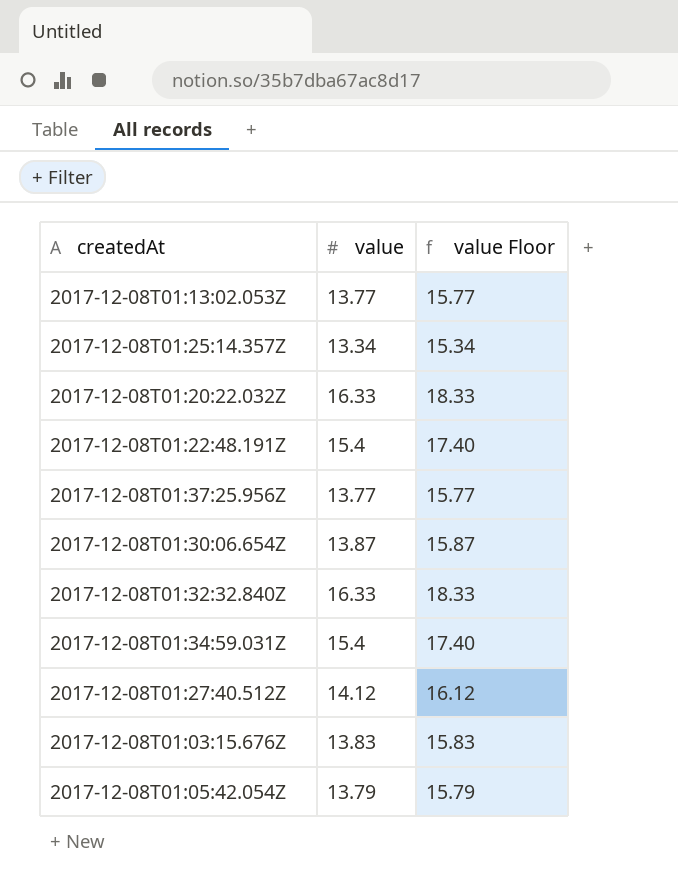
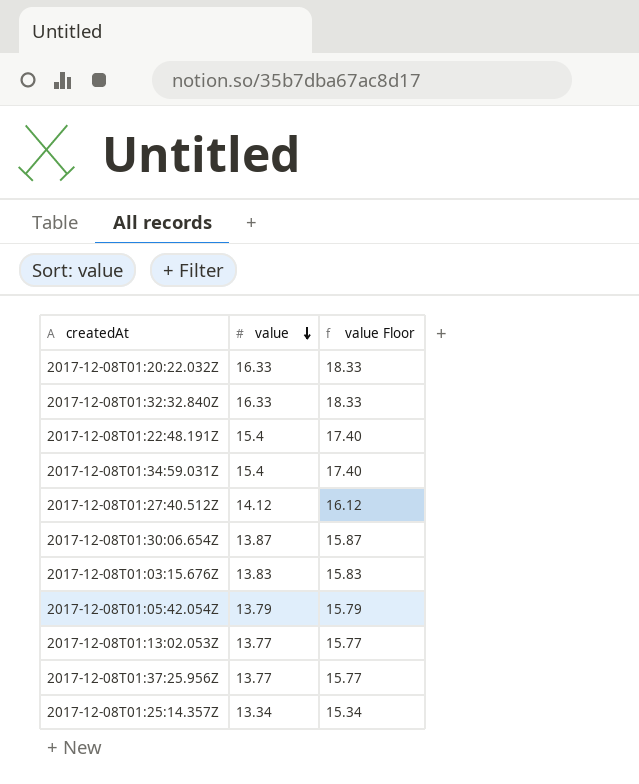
row order: none -> value descending

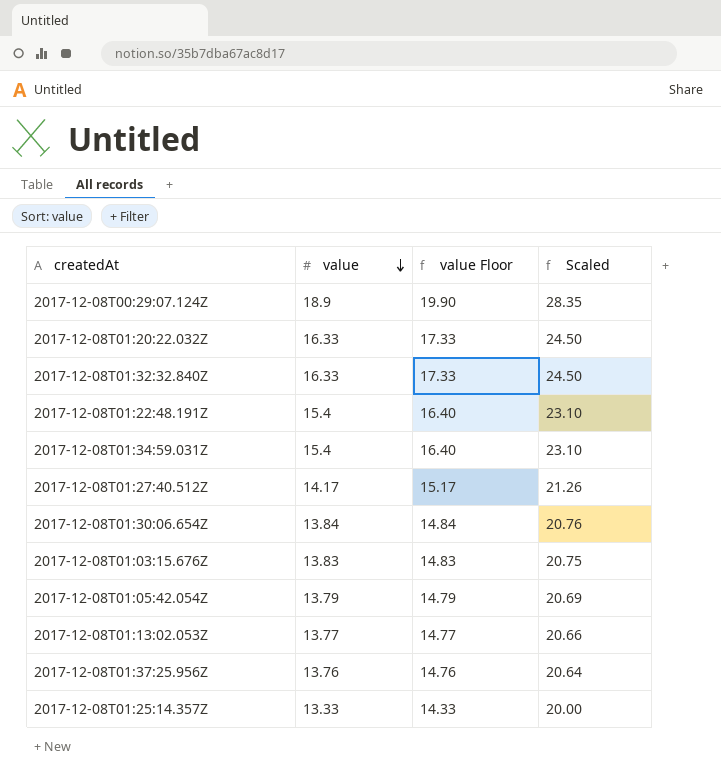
column value Floor | formula: [value] + 2 -> [value] + 1
column Scaled | formula: none -> [value] * 1.5
row 2017-12-08T00:29:07.124Z: none -> 18.9 | 19.90 | 28.35
2017-12-08T01:27:40.512Z | value: 14.12 -> 14.17
2017-12-08T01:30:06.654Z | value: 13.87 -> 13.84
2017-12-08T01:37:25.956Z | value: 13.77 -> 13.76
2017-12-08T01:25:14.357Z | value: 13.34 -> 13.33

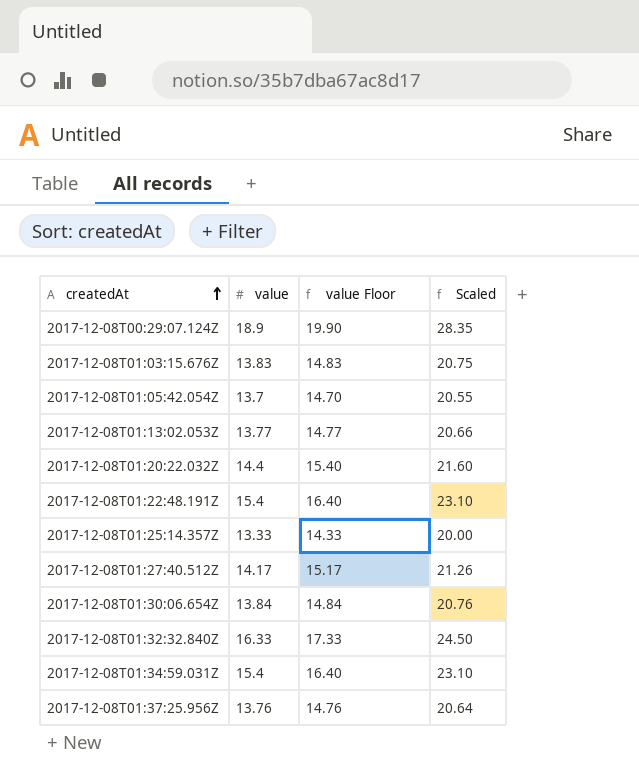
row order: value descending -> createdAt ascending
2017-12-08T01:05:42.054Z | value: 13.79 -> 13.7
2017-12-08T01:05:42.054Z | value Floor: 14.79 -> 14.70
2017-12-08T01:05:42.054Z | Scaled: 20.69 -> 20.55
2017-12-08T01:20:22.032Z | value: 16.33 -> 14.4
2017-12-08T01:20:22.032Z | value Floor: 17.33 -> 15.40
2017-12-08T01:20:22.032Z | Scaled: 24.50 -> 21.60

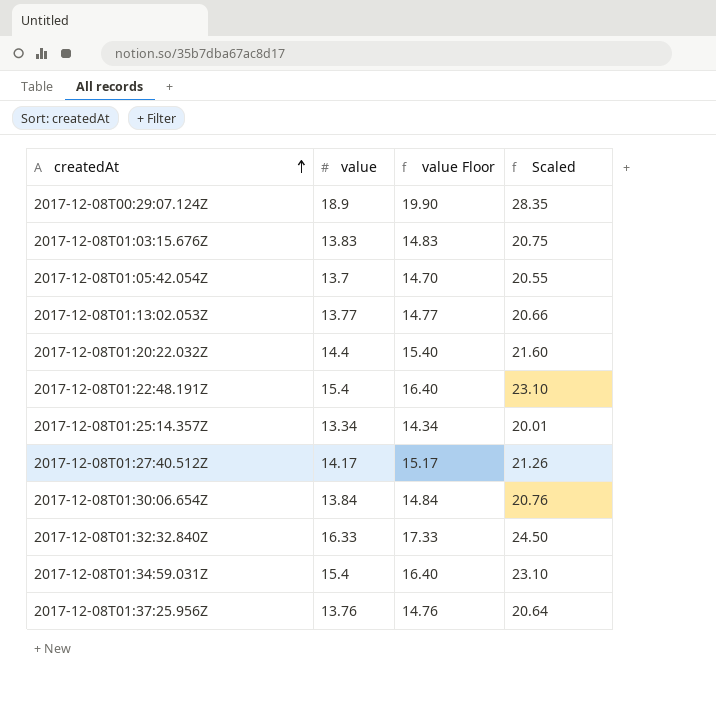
2017-12-08T01:25:14.357Z | value: 13.33 -> 13.34
2017-12-08T01:25:14.357Z | value Floor: 14.33 -> 14.34
2017-12-08T01:25:14.357Z | Scaled: 20.00 -> 20.01

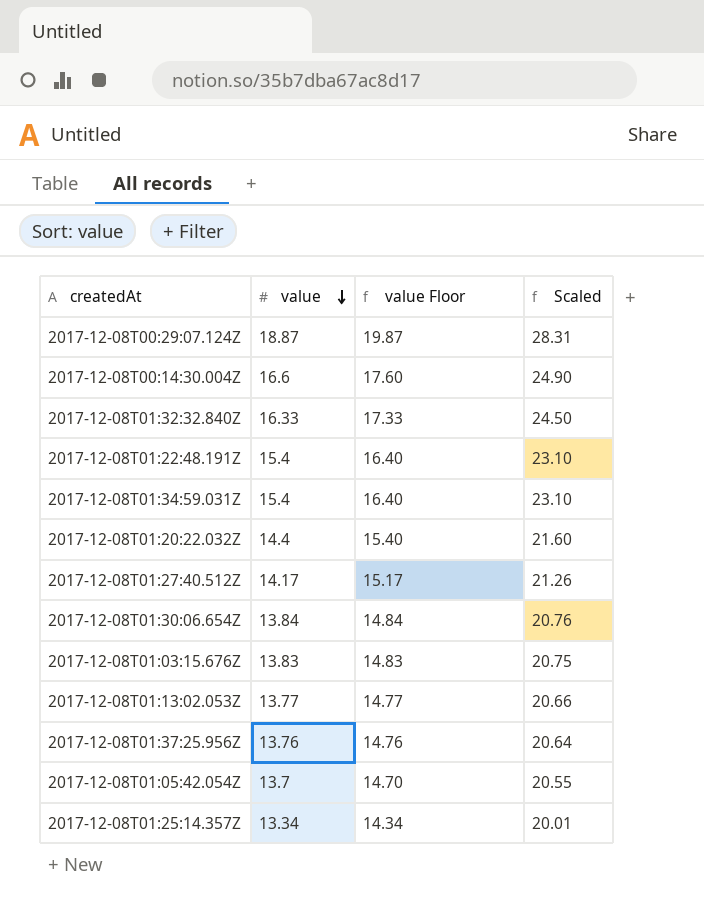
row order: createdAt ascending -> value descending
2017-12-08T00:29:07.124Z | value: 18.9 -> 18.87
2017-12-08T00:29:07.124Z | value Floor: 19.90 -> 19.87
2017-12-08T00:29:07.124Z | Scaled: 28.35 -> 28.31
row 2017-12-08T00:14:30.004Z: none -> 16.6 | 17.60 | 24.90

